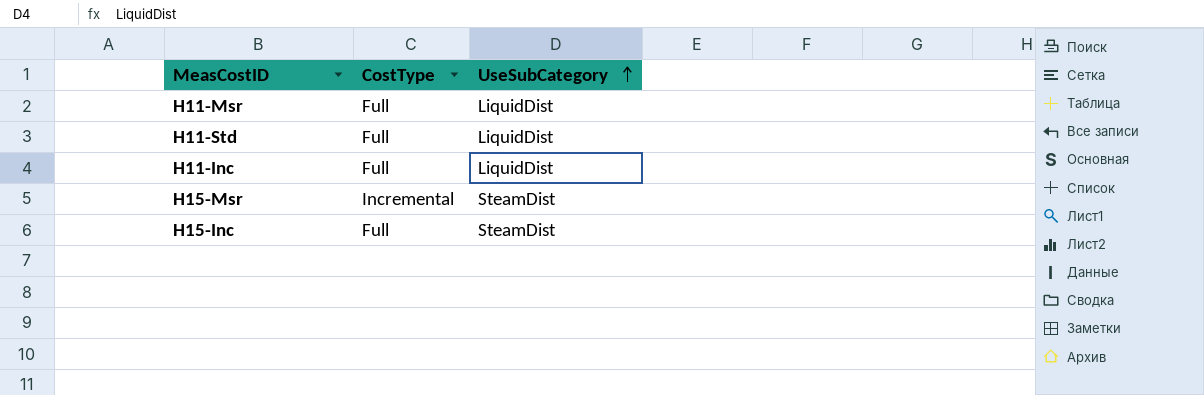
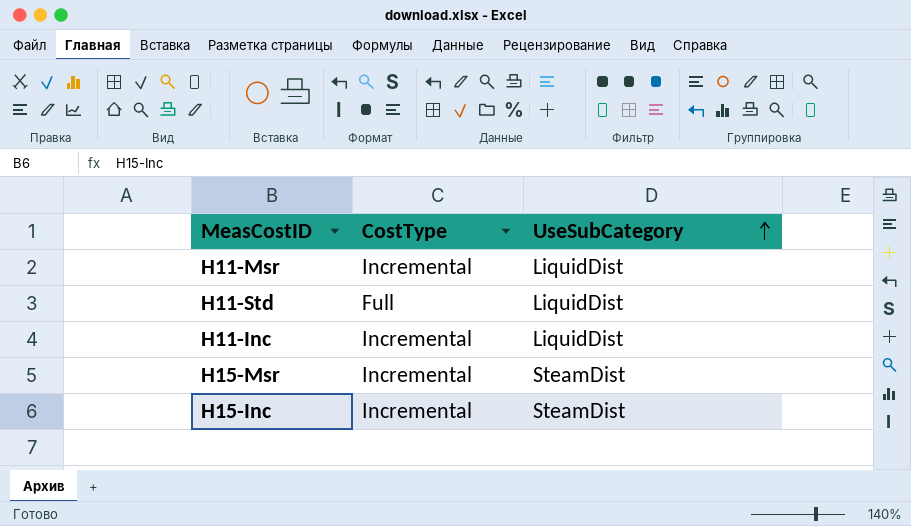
H11-Msr | CostType: Full -> Incremental
H11-Inc | CostType: Full -> Incremental
H15-Inc | CostType: Full -> Incremental

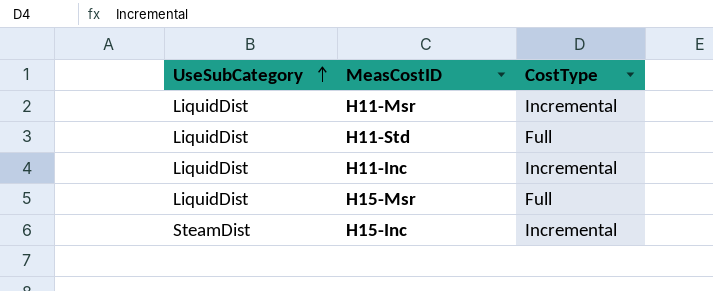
column UseSubCategory | position: 3 -> 1
H15-Msr | UseSubCategory: SteamDist -> LiquidDist
H15-Msr | CostType: Incremental -> Full

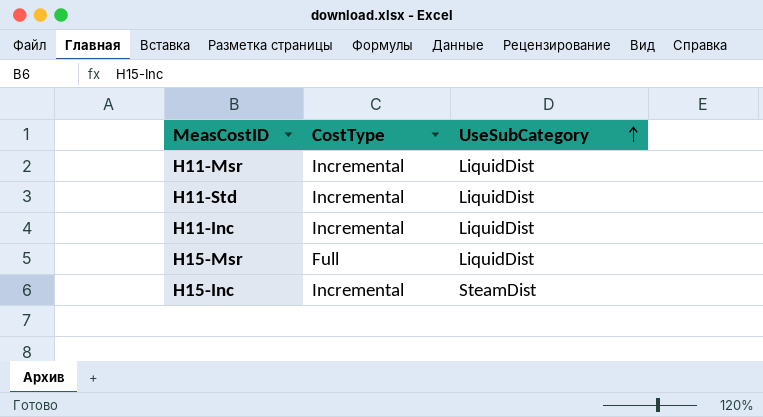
column UseSubCategory | position: 1 -> 3
H11-Std | CostType: Full -> Incremental

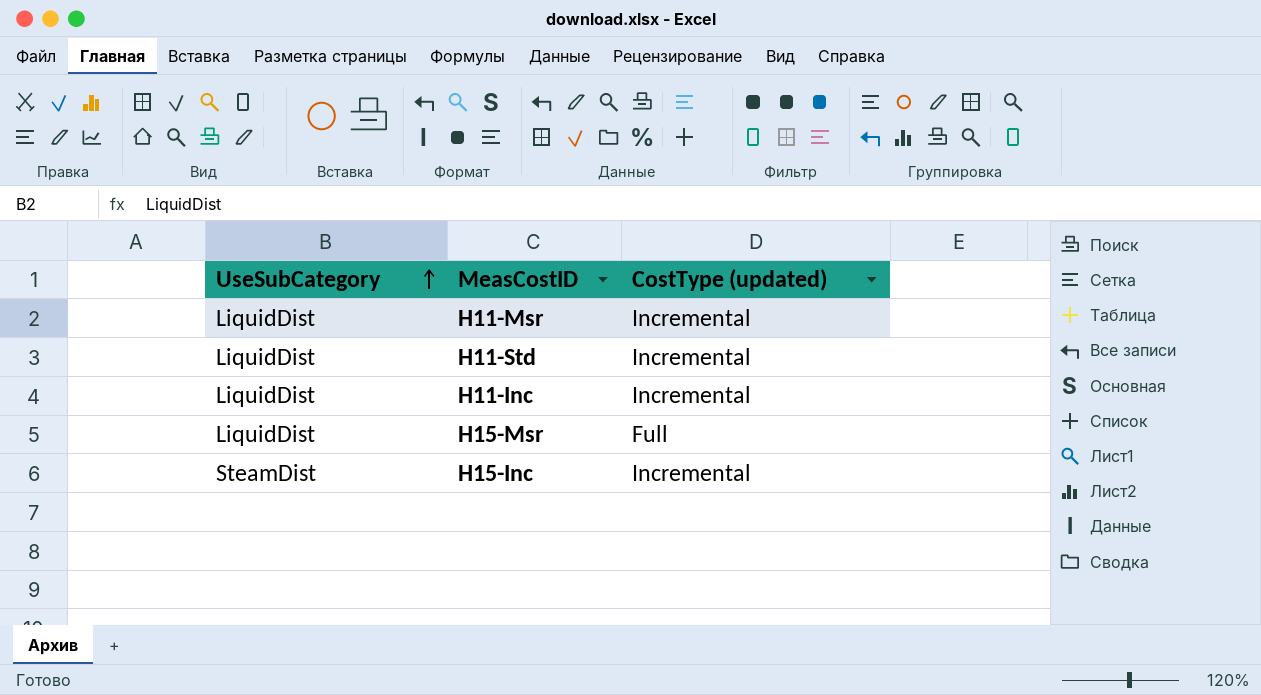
column UseSubCategory | position: 3 -> 1
column name: CostType -> CostType (updated)

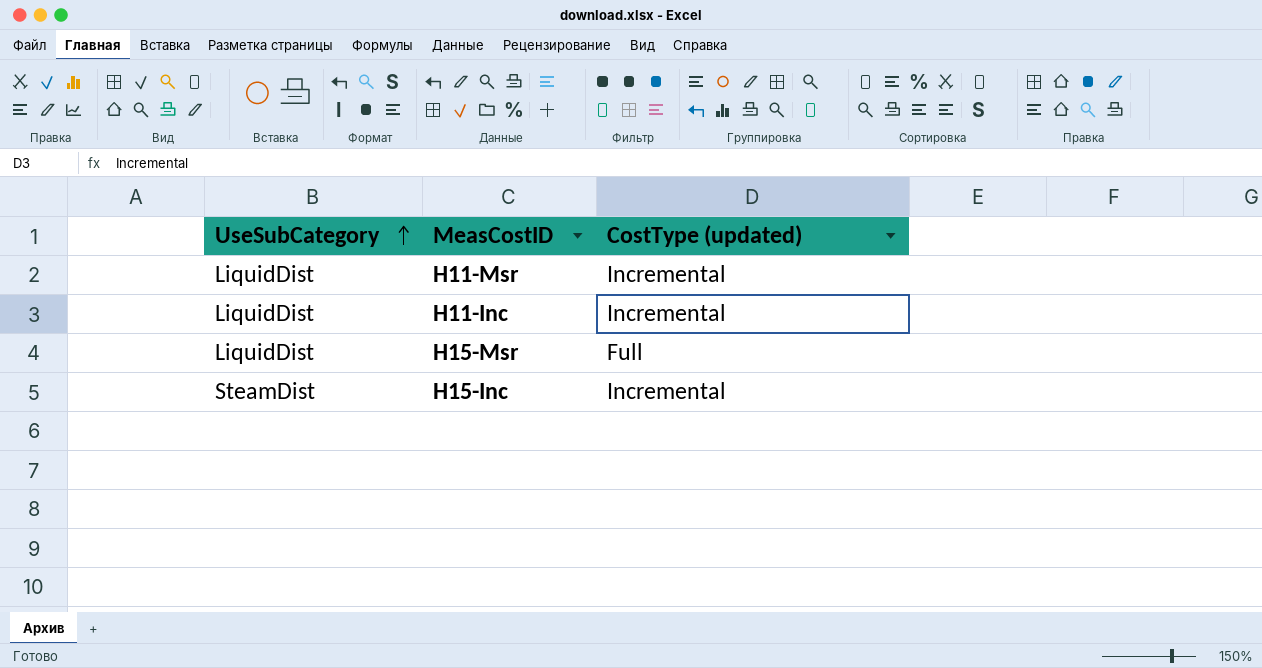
row H11-Std: LiquidDist | Incremental -> none

